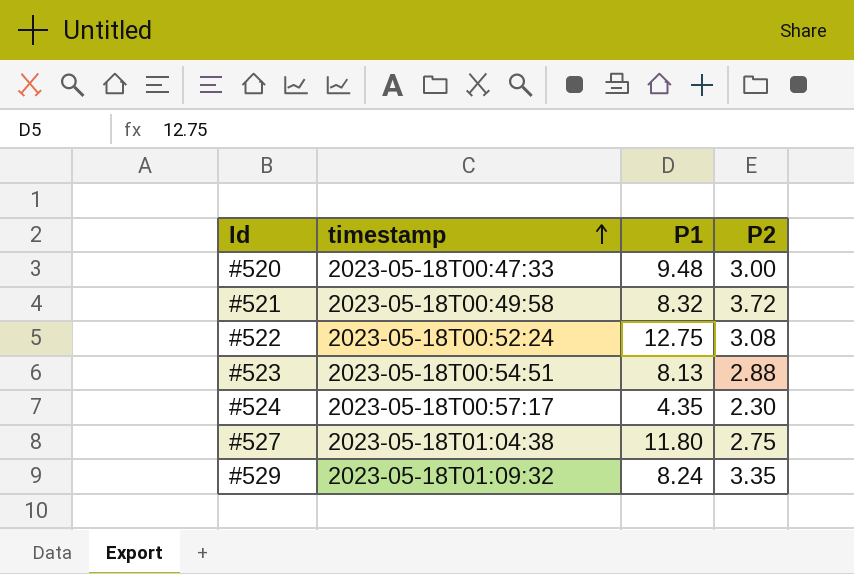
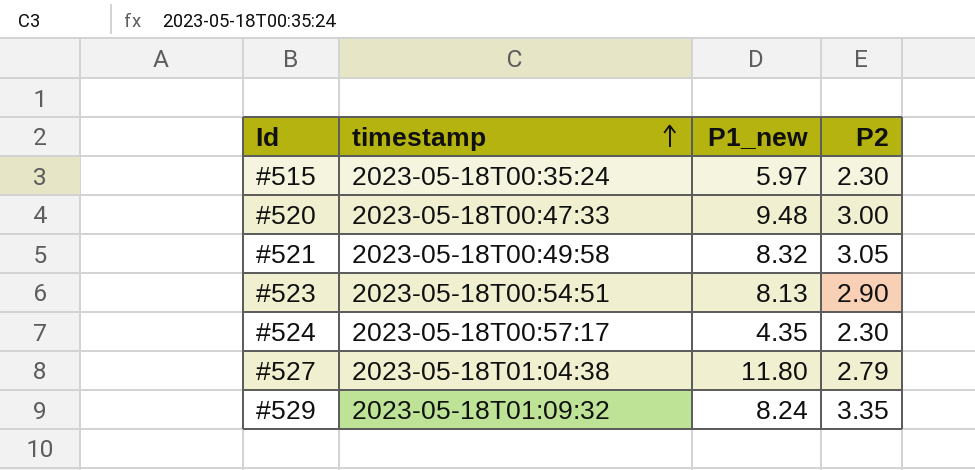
column name: P1 -> P1_new
row #522: 2023-05-18T00:52:24 | 12.75 | 3.08 -> none
row #515: none -> 2023-05-18T00:35:24 | 5.97 | 2.30
#521 | P2: 3.72 -> 3.05
#523 | P2: 2.88 -> 2.90
#527 | P2: 2.75 -> 2.79

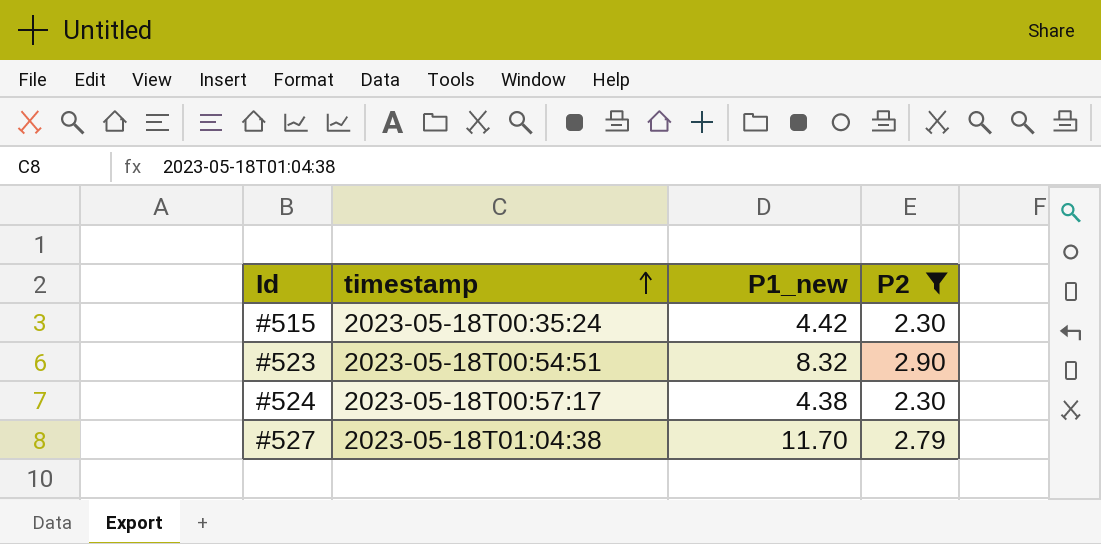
filter: none -> P2 <= 2.90
#515 | P1_new: 5.97 -> 4.42
#523 | P1_new: 8.13 -> 8.32
#524 | P1_new: 4.35 -> 4.38
#527 | P1_new: 11.80 -> 11.70

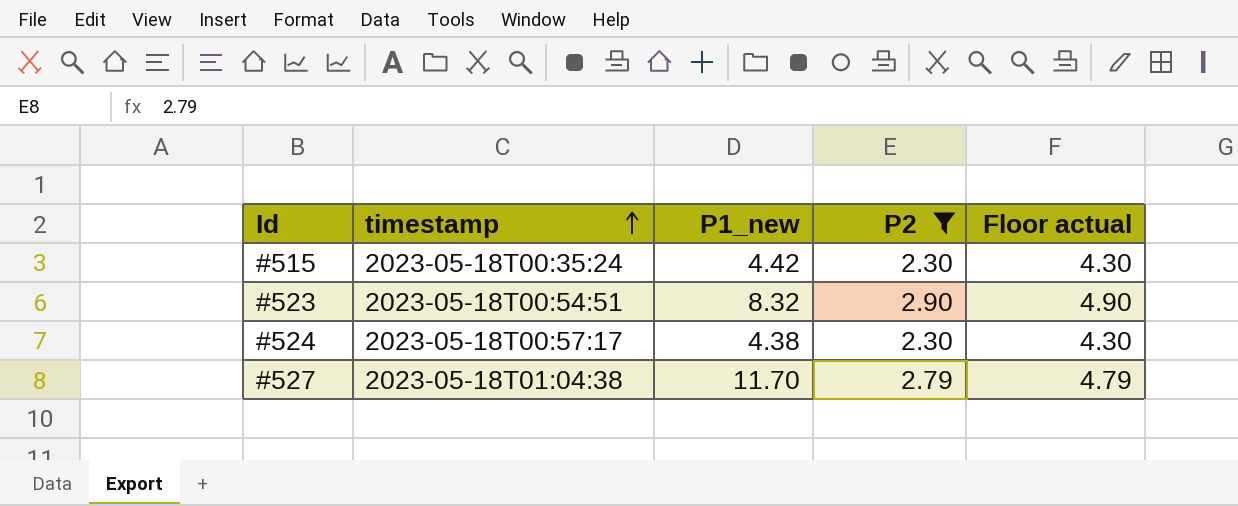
column Floor actual | formula: none -> [P2] + 2

